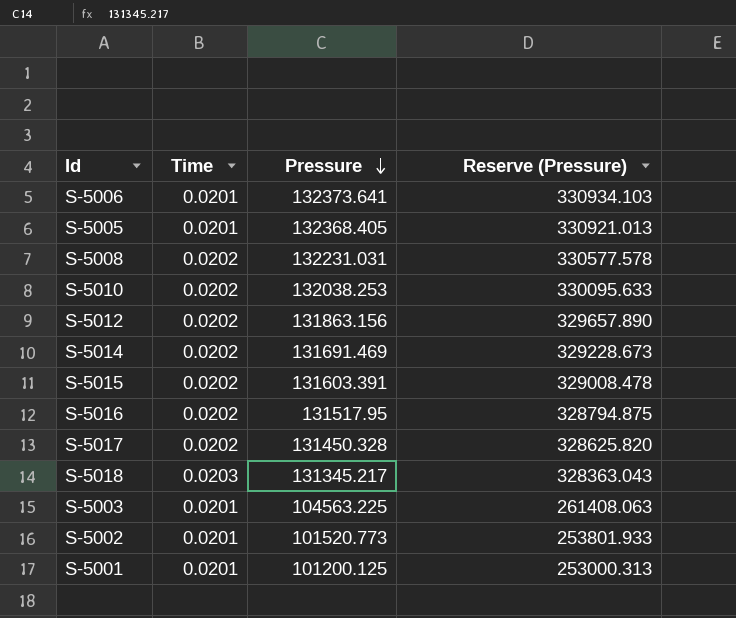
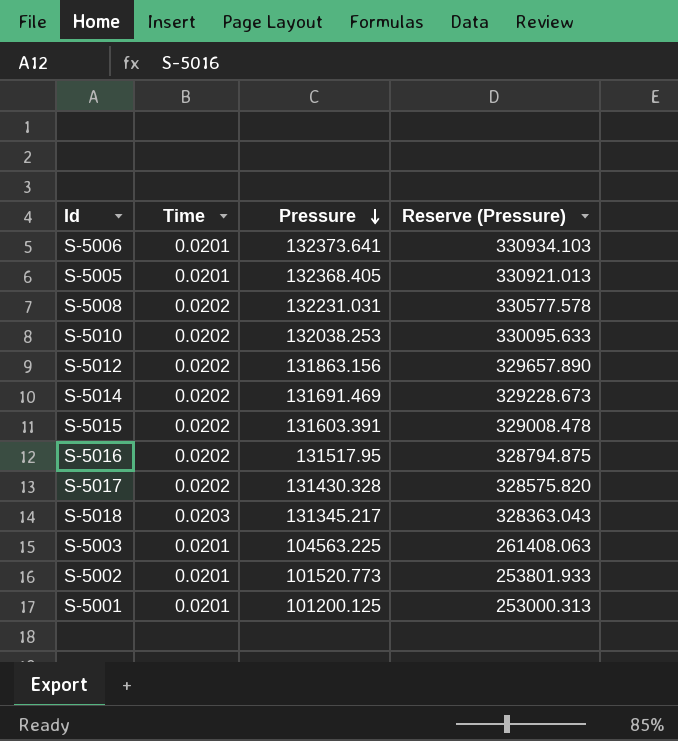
S-5017 | Pressure: 131450.328 -> 131430.328
S-5017 | Reserve (Pressure): 328625.820 -> 328575.820

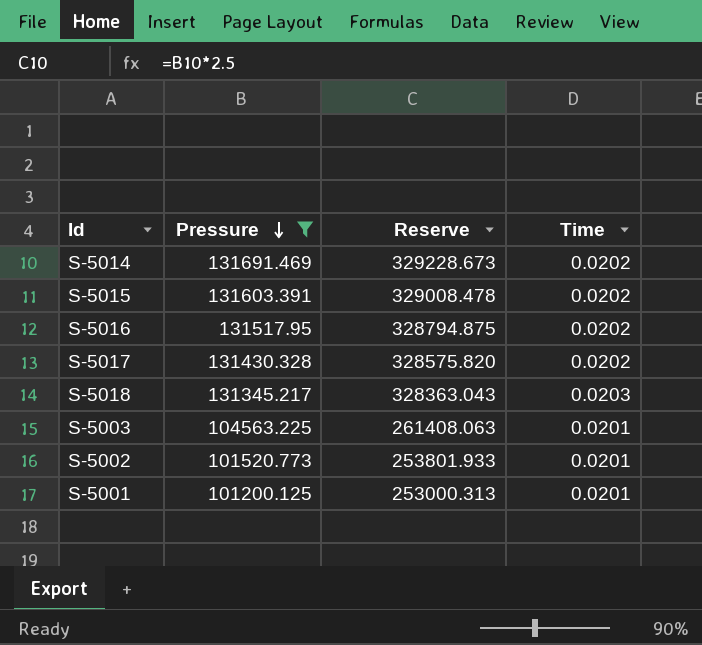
filter: none -> Pressure <= 131691.469
column name: Reserve (Pressure) -> Reserve
column Time | position: 2 -> 4

